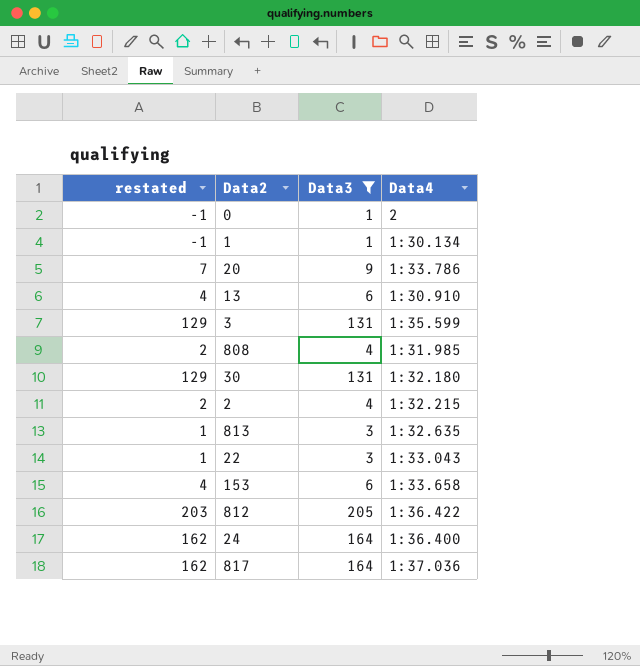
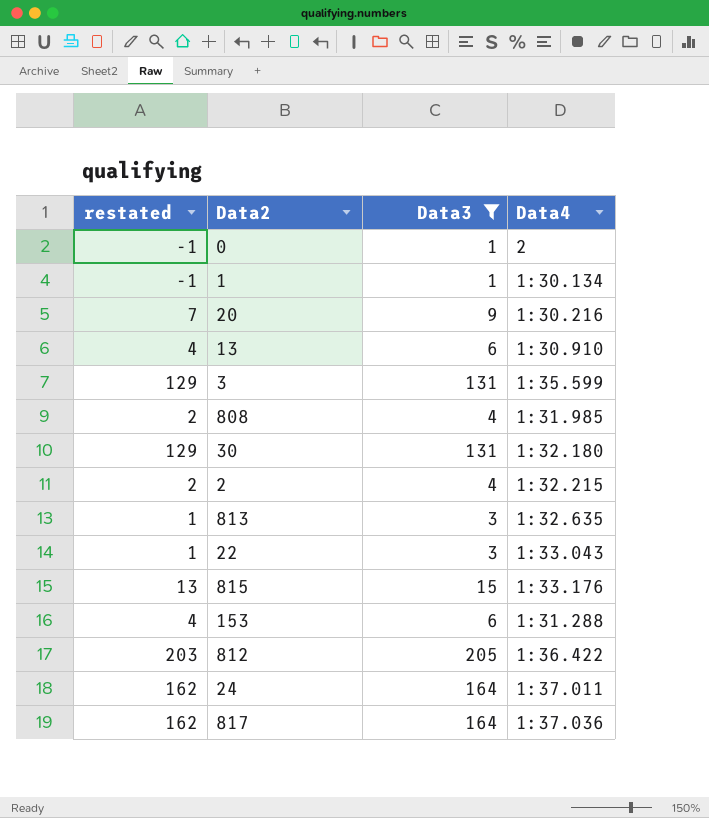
20 | Data4: 1:33.786 -> 1:30.216
row 815: none -> 13 | 15 | 1:33.176
153 | Data4: 1:33.658 -> 1:31.288
24 | Data4: 1:36.400 -> 1:37.011

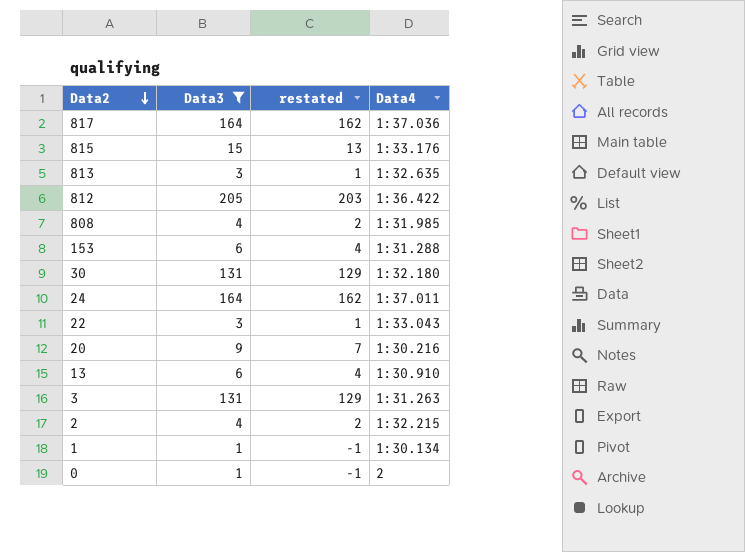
row order: none -> Data2 descending
column restated | position: 1 -> 3
3 | Data4: 1:35.599 -> 1:31.263

